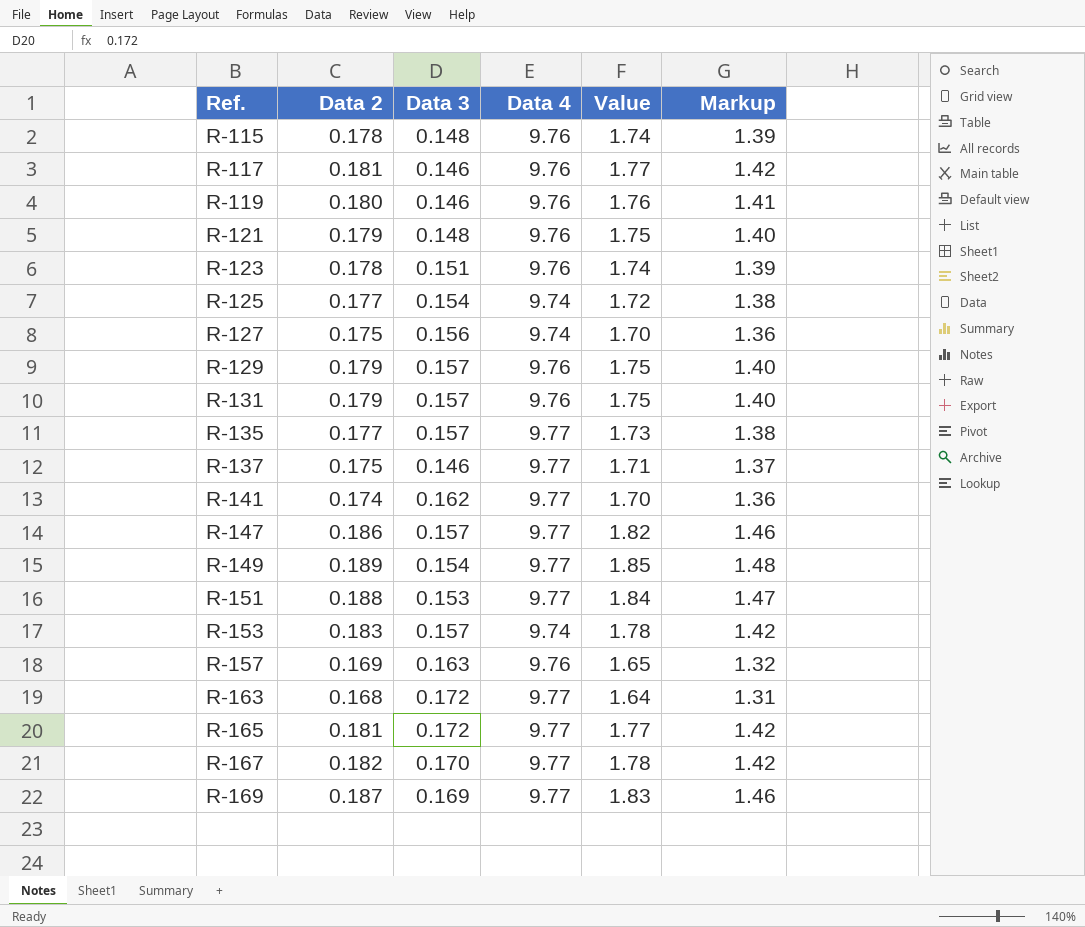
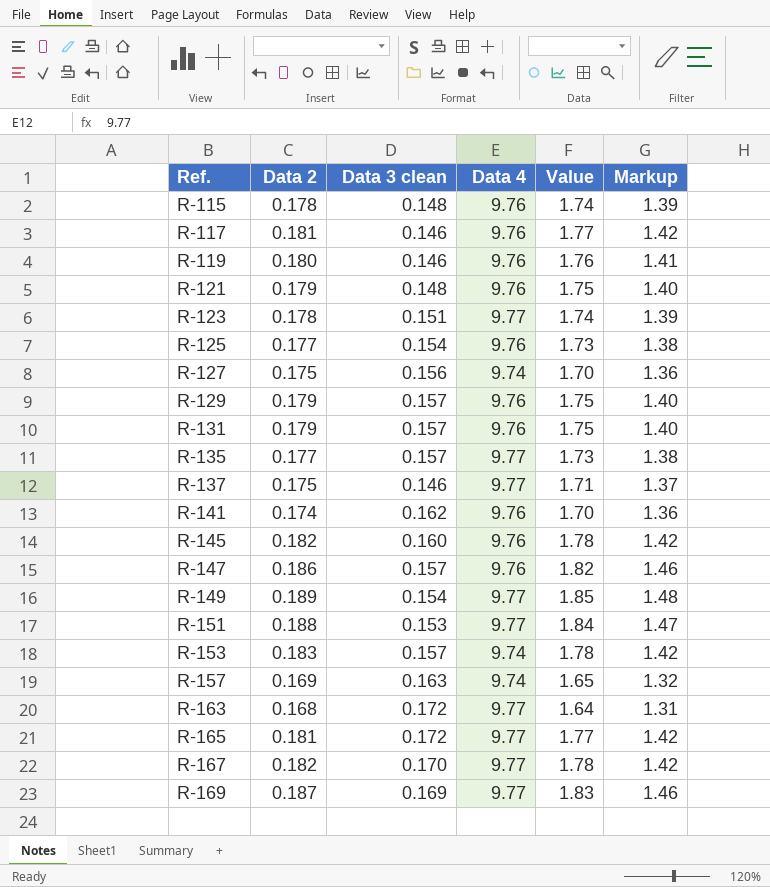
column name: Data 3 -> Data 3 clean
R-123 | Data 4: 9.76 -> 9.77
R-125 | Data 4: 9.74 -> 9.76
R-125 | Value: 1.72 -> 1.73
R-141 | Data 4: 9.77 -> 9.76
row R-145: none -> 0.182 | 0.160 | 9.76 | 1.78 | 1.42
R-147 | Data 4: 9.77 -> 9.76
R-157 | Data 4: 9.76 -> 9.74

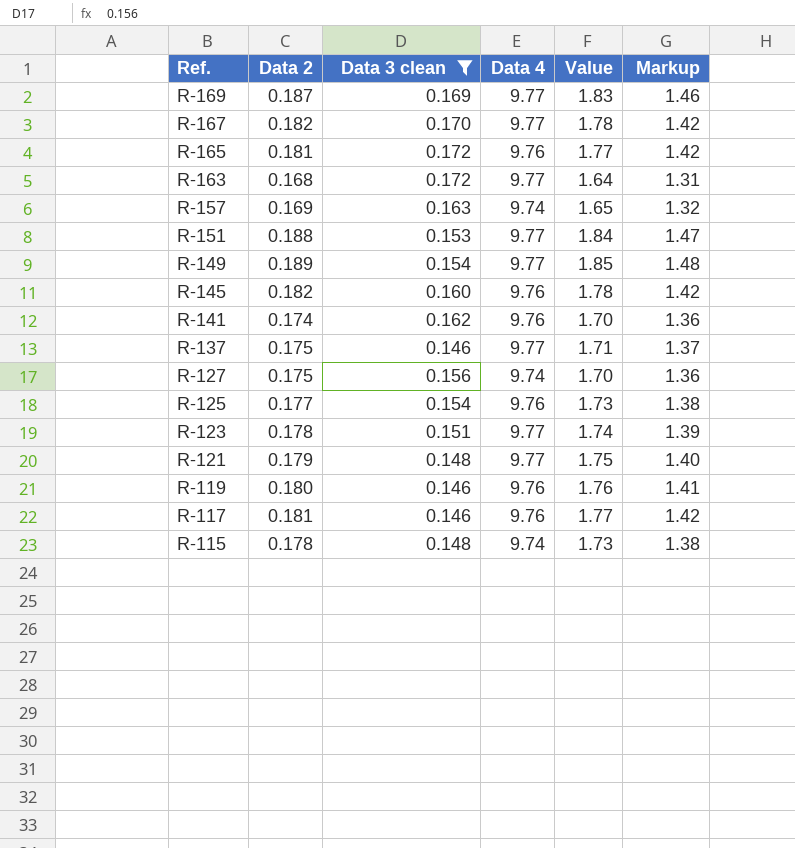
filter: none -> Data 3 clean != 0.157
row order: Ref. ascending -> Ref. descending
R-165 | Data 4: 9.77 -> 9.76
R-121 | Data 4: 9.76 -> 9.77
R-115 | Data 4: 9.76 -> 9.74
R-115 | Value: 1.74 -> 1.73
R-115 | Markup: 1.39 -> 1.38

